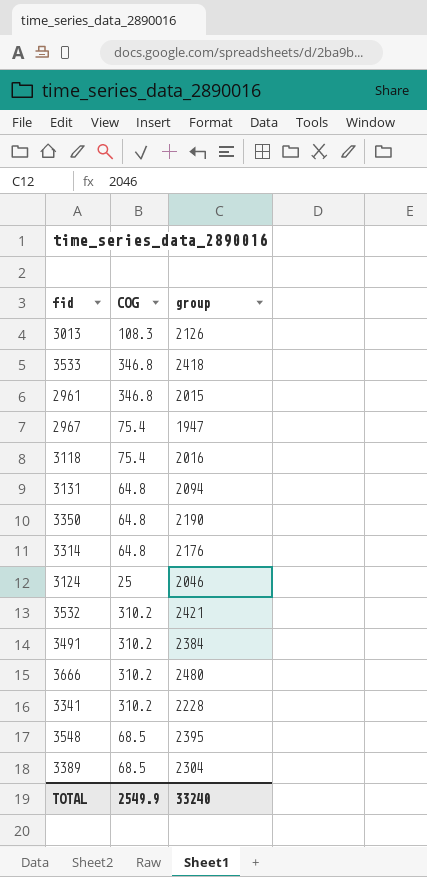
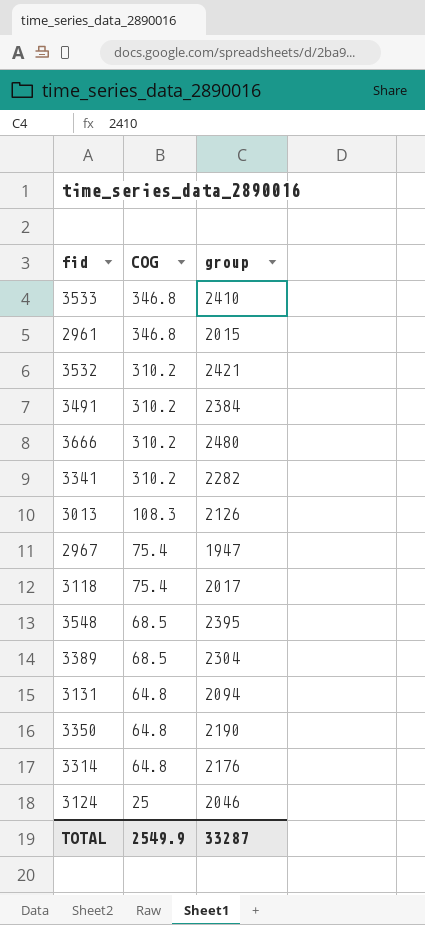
row order: none -> COG descending
3533 | group: 2418 -> 2410
3341 | group: 2228 -> 2282
3118 | group: 2016 -> 2017
TOTAL | group: 33240 -> 33287

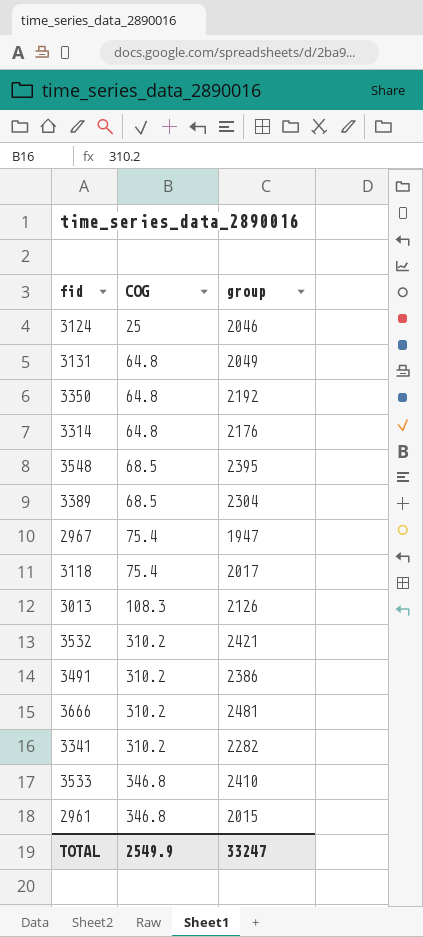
row order: COG descending -> COG ascending
3131 | group: 2094 -> 2049
3350 | group: 2190 -> 2192
3491 | group: 2384 -> 2386
3666 | group: 2480 -> 2481
TOTAL | group: 33287 -> 33247

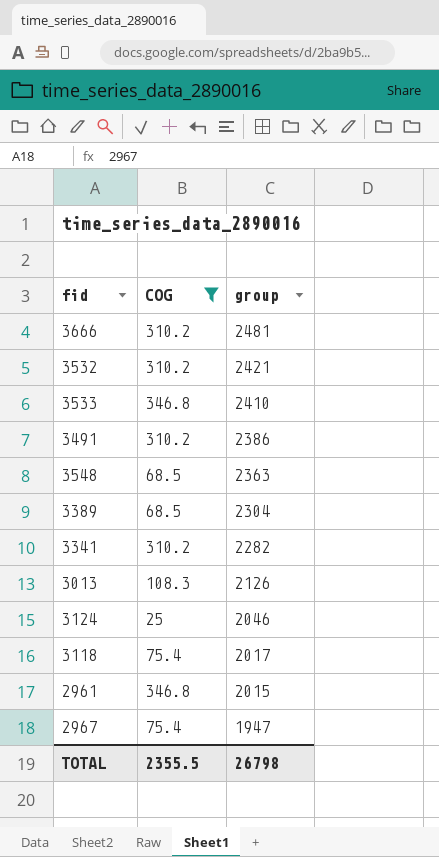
filter: none -> COG != 64.8
row order: COG ascending -> group descending
3548 | group: 2395 -> 2363
TOTAL | COG: 2549.9 -> 2355.5
TOTAL | group: 33247 -> 26798

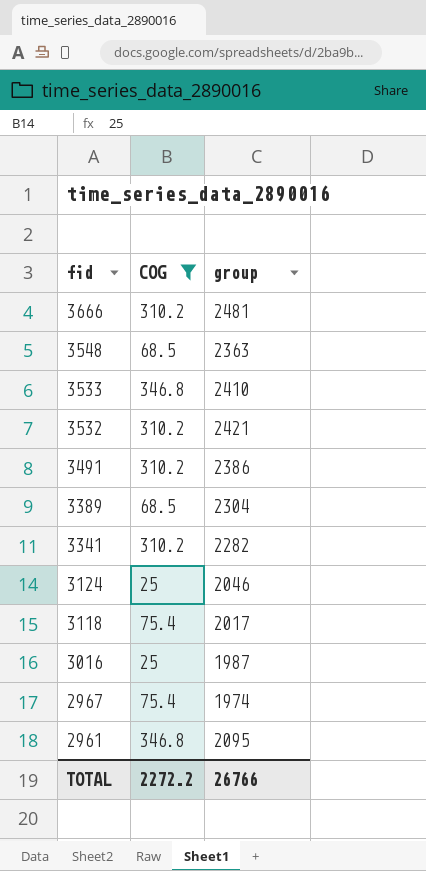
row order: group descending -> fid descending
row 3013: 108.3 | 2126 -> none
row 3016: none -> 25 | 1987
2967 | group: 1947 -> 1974
2961 | group: 2015 -> 2095
TOTAL | COG: 2355.5 -> 2272.2
TOTAL | group: 26798 -> 26766

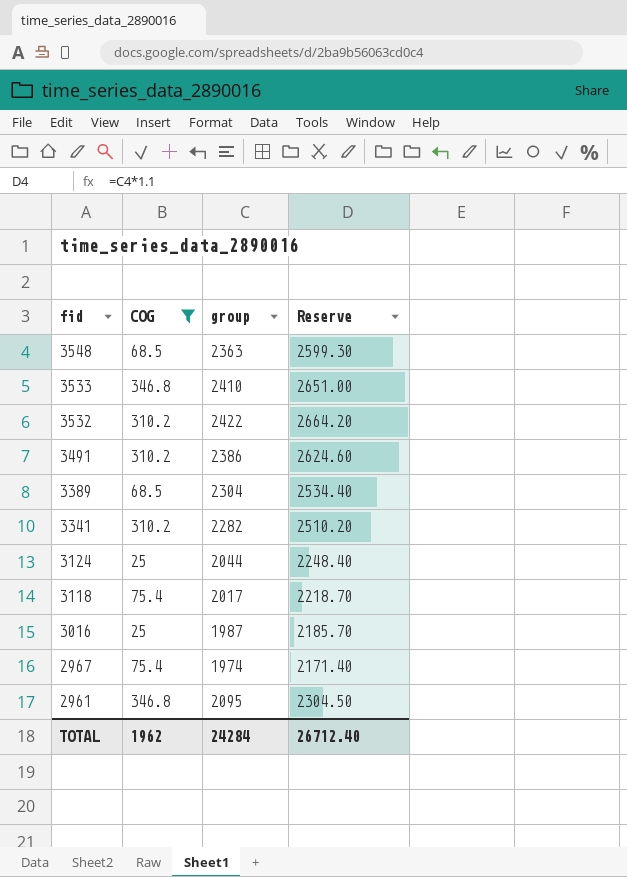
column Reserve | formula: none -> [group] * 1.1
row 3666: 310.2 | 2481 -> none
3532 | group: 2421 -> 2422
3124 | group: 2046 -> 2044
TOTAL | COG: 2272.2 -> 1962
TOTAL | group: 26766 -> 24284

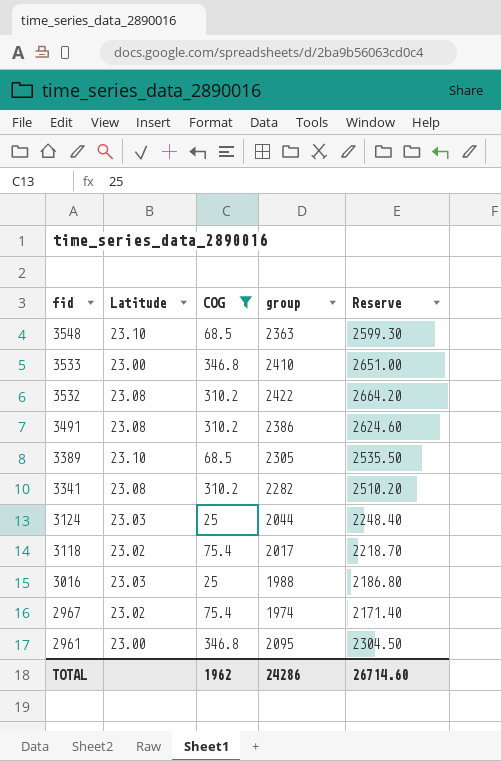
column Latitude | position: none -> 2
3389 | group: 2304 -> 2305
3389 | Reserve: 2534.40 -> 2535.50
3016 | group: 1987 -> 1988
3016 | Reserve: 2185.70 -> 2186.80
TOTAL | group: 24284 -> 24286
TOTAL | Reserve: 26712.40 -> 26714.60

